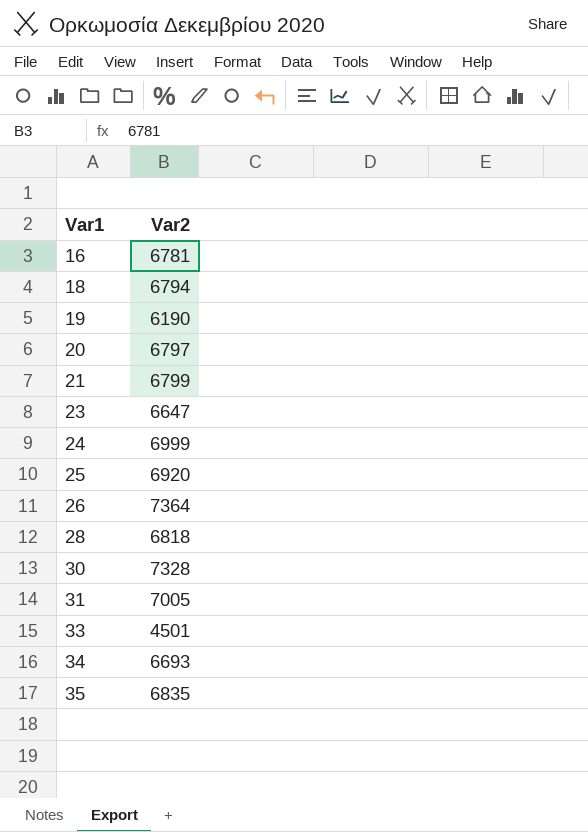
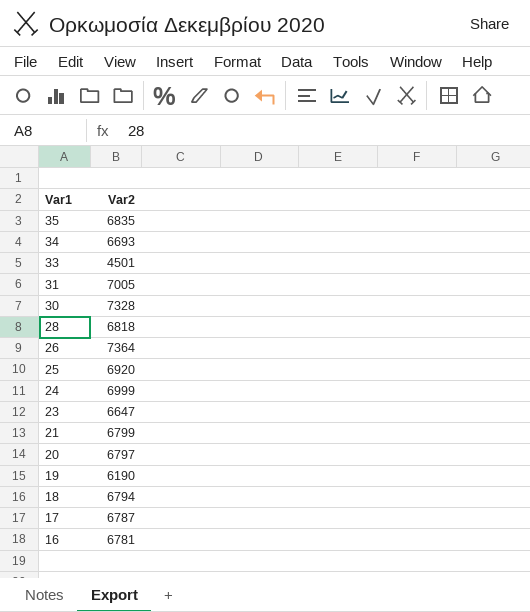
row order: Var1 ascending -> Var1 descending
row 17: none -> 6787

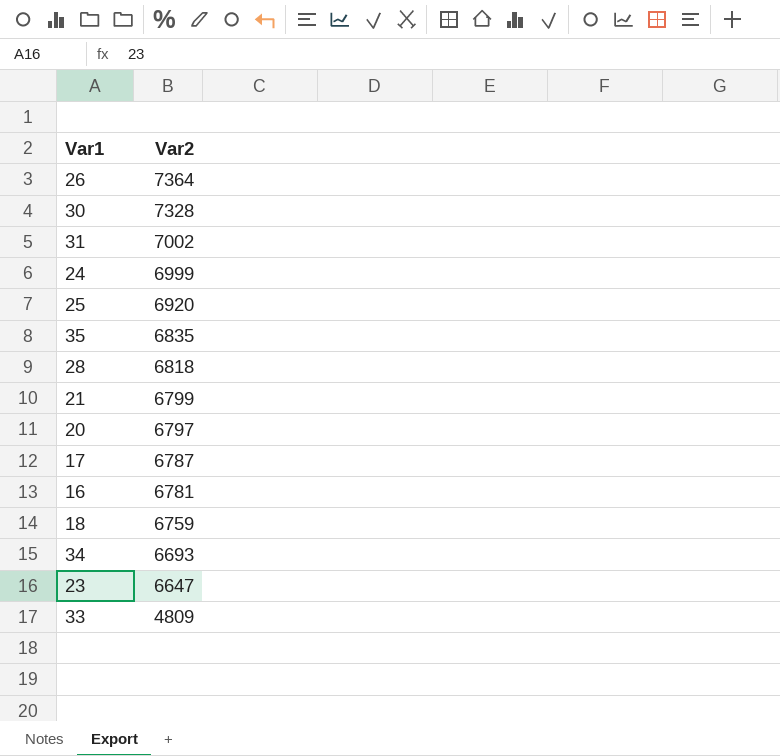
row order: Var1 descending -> Var2 descending
row 19: 6190 -> none
31 | Var2: 7005 -> 7002
18 | Var2: 6794 -> 6759
33 | Var2: 4501 -> 4809

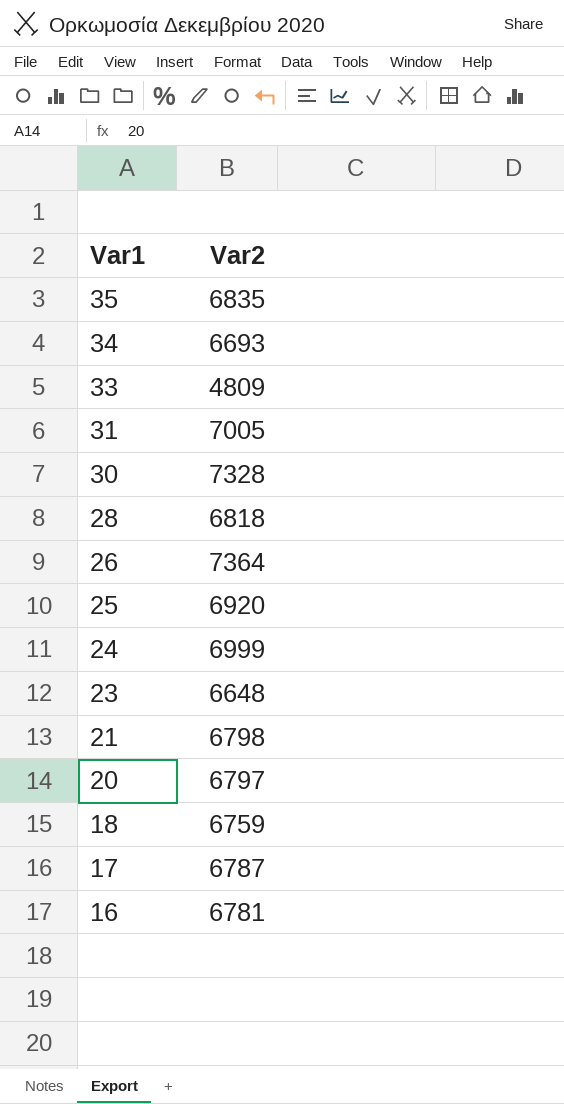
row order: Var2 descending -> Var1 descending
31 | Var2: 7002 -> 7005
23 | Var2: 6647 -> 6648
21 | Var2: 6799 -> 6798

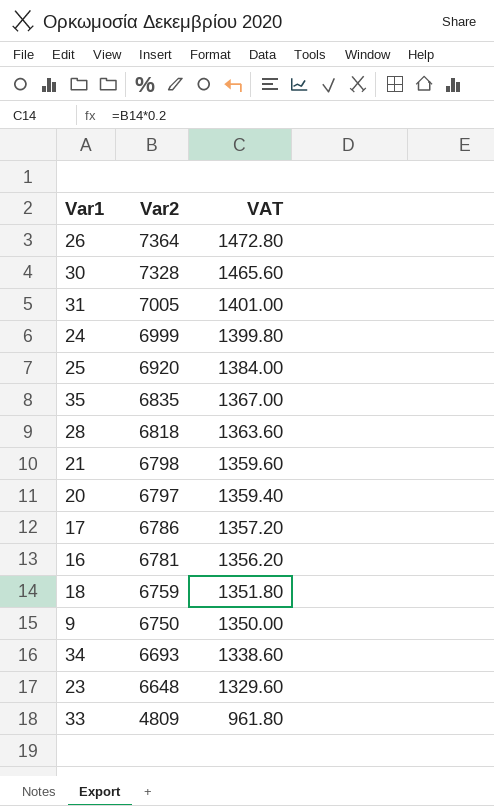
row order: Var1 descending -> Var2 descending
column VAT | formula: none -> [Var2] * 0.2
17 | Var2: 6787 -> 6786
row 9: none -> 6750 | 1350.00

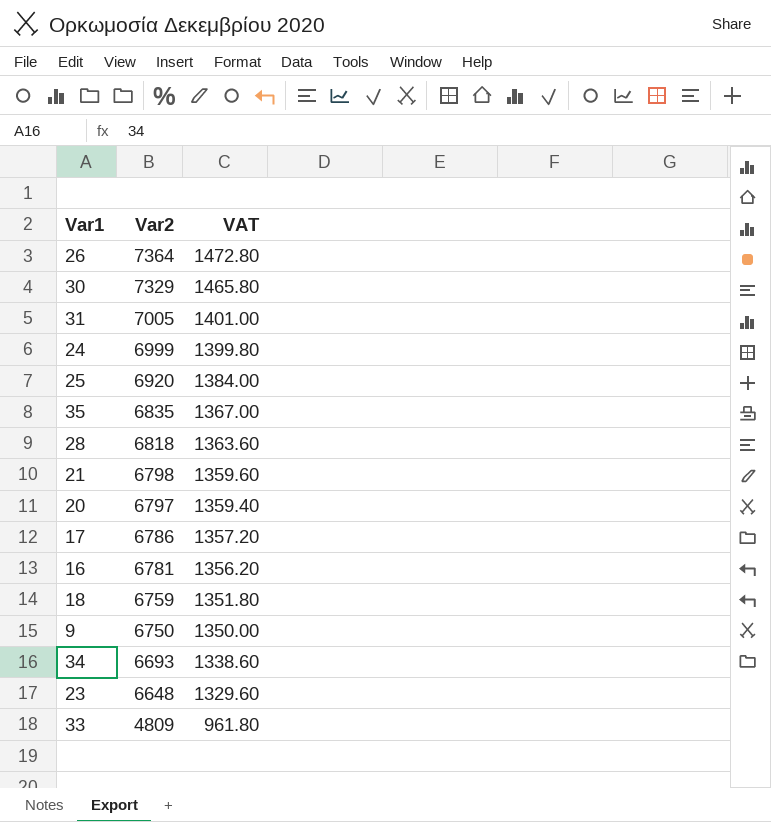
30 | Var2: 7328 -> 7329
30 | VAT: 1465.60 -> 1465.80

